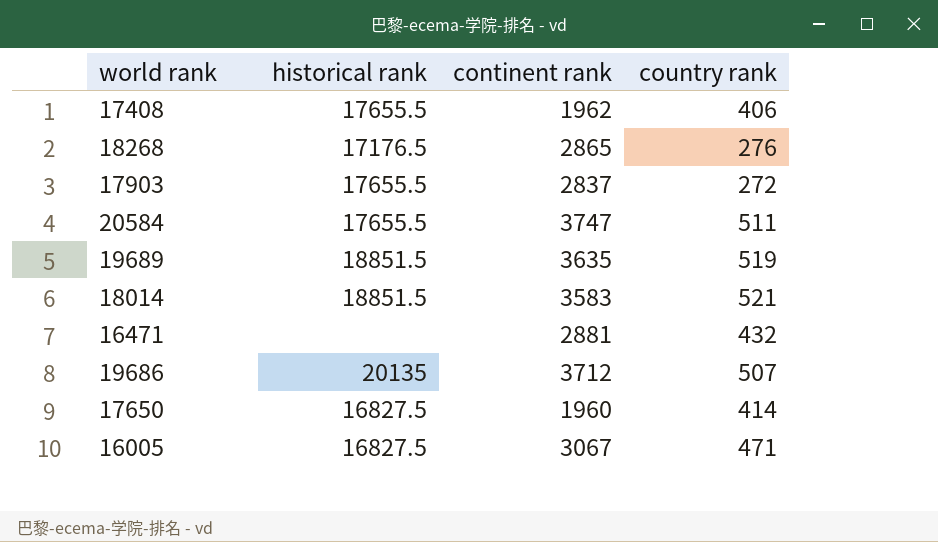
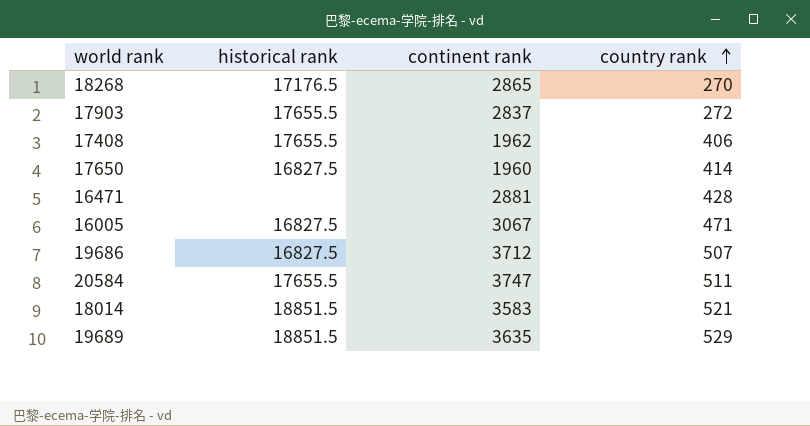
row order: none -> country rank ascending
18268 | country rank: 276 -> 270
16471 | country rank: 432 -> 428
19686 | historical rank: 20135 -> 16827.5
19689 | country rank: 519 -> 529

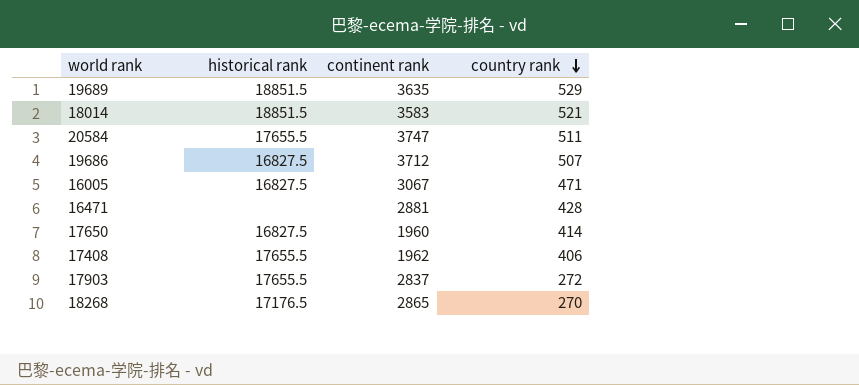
row order: country rank ascending -> country rank descending

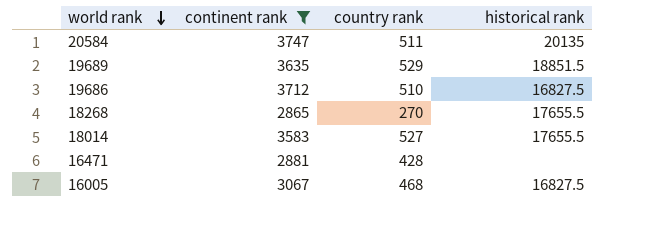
filter: none -> continent rank >= 2865
row order: country rank descending -> world rank descending
column historical rank | position: 2 -> 4
20584 | historical rank: 17655.5 -> 20135
19686 | country rank: 507 -> 510
18268 | historical rank: 17176.5 -> 17655.5
18014 | country rank: 521 -> 527
18014 | historical rank: 18851.5 -> 17655.5
16005 | country rank: 471 -> 468

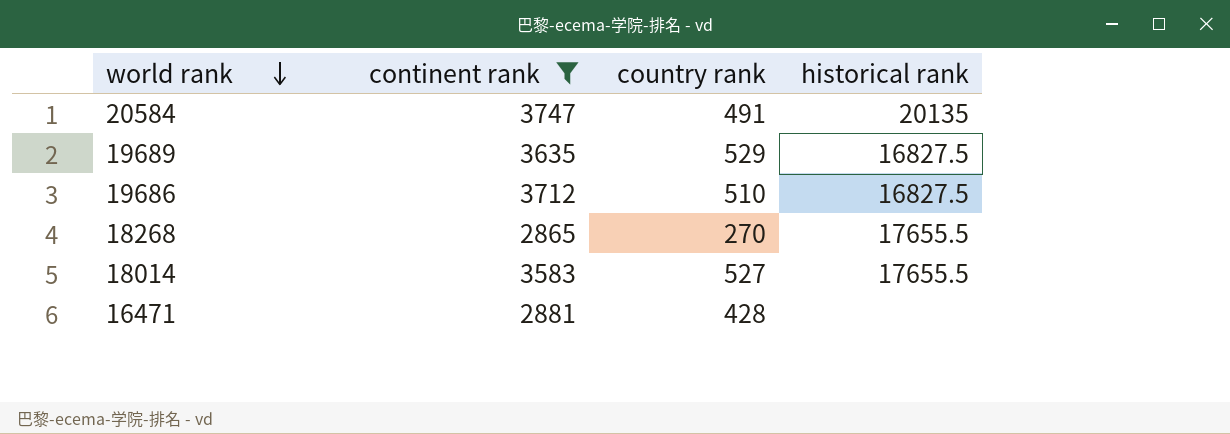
row 16005: 3067 | 468 | 16827.5 -> none
20584 | country rank: 511 -> 491
19689 | historical rank: 18851.5 -> 16827.5

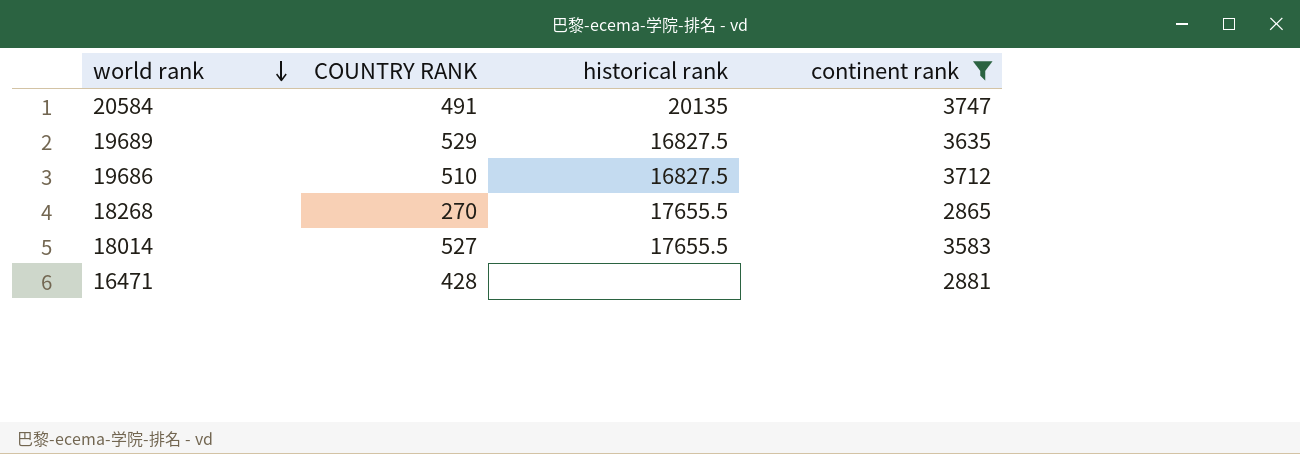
column name: country rank -> COUNTRY RANK
column continent rank | position: 2 -> 4

